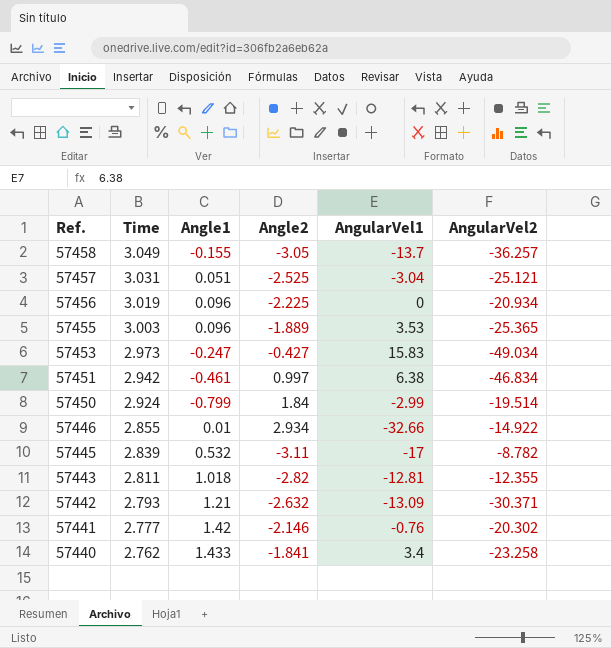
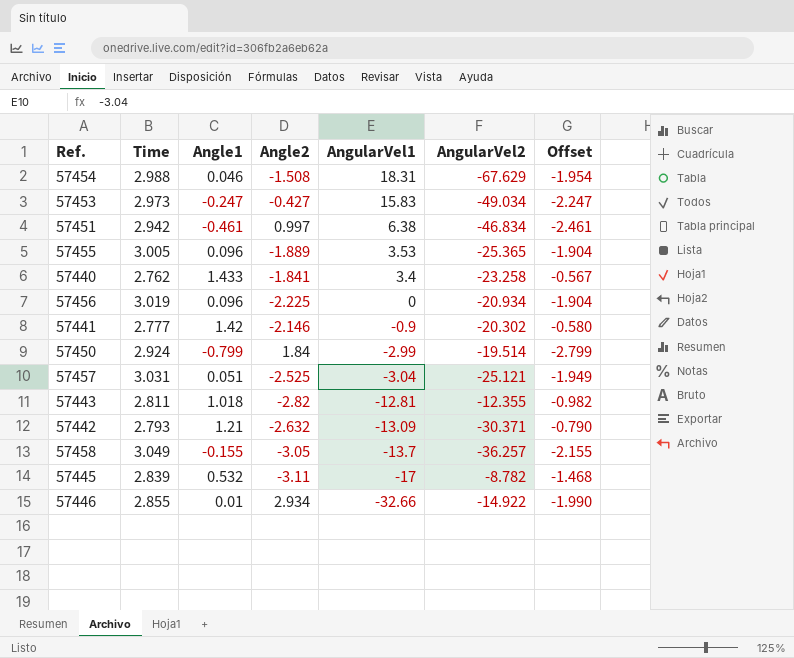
row order: Ref. descending -> AngularVel1 descending
column Offset | formula: none -> [Angle1] - 2
row 57454: none -> 2.988 | 0.046 | -1.508 | 18.31 | -67.629 | -1.954
57455 | Time: 3.003 -> 3.005
57441 | AngularVel1: -0.76 -> -0.9

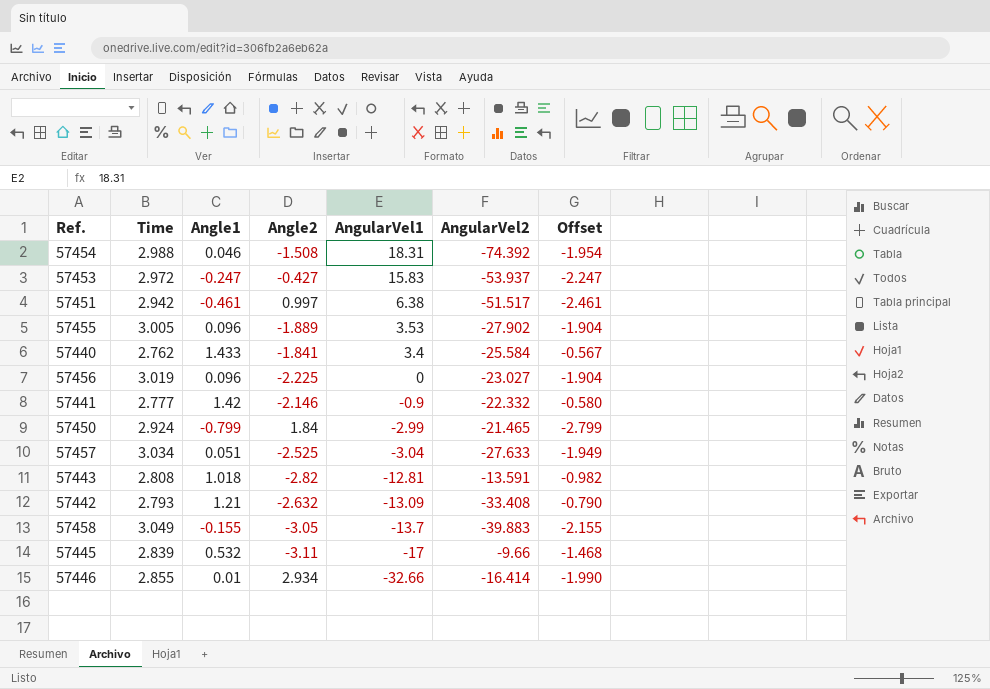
57454 | AngularVel2: -67.629 -> -74.392
57453 | Time: 2.973 -> 2.972
57453 | AngularVel2: -49.034 -> -53.937
57451 | AngularVel2: -46.834 -> -51.517
57455 | AngularVel2: -25.365 -> -27.902
57440 | AngularVel2: -23.258 -> -25.584
57456 | AngularVel2: -20.934 -> -23.027
57441 | AngularVel2: -20.302 -> -22.332
57450 | AngularVel2: -19.514 -> -21.465
57457 | Time: 3.031 -> 3.034
57457 | AngularVel2: -25.121 -> -27.633
57443 | Time: 2.811 -> 2.808
57443 | AngularVel2: -12.355 -> -13.591
57442 | AngularVel2: -30.371 -> -33.408
57458 | AngularVel2: -36.257 -> -39.883
57445 | AngularVel2: -8.782 -> -9.66
57446 | AngularVel2: -14.922 -> -16.414

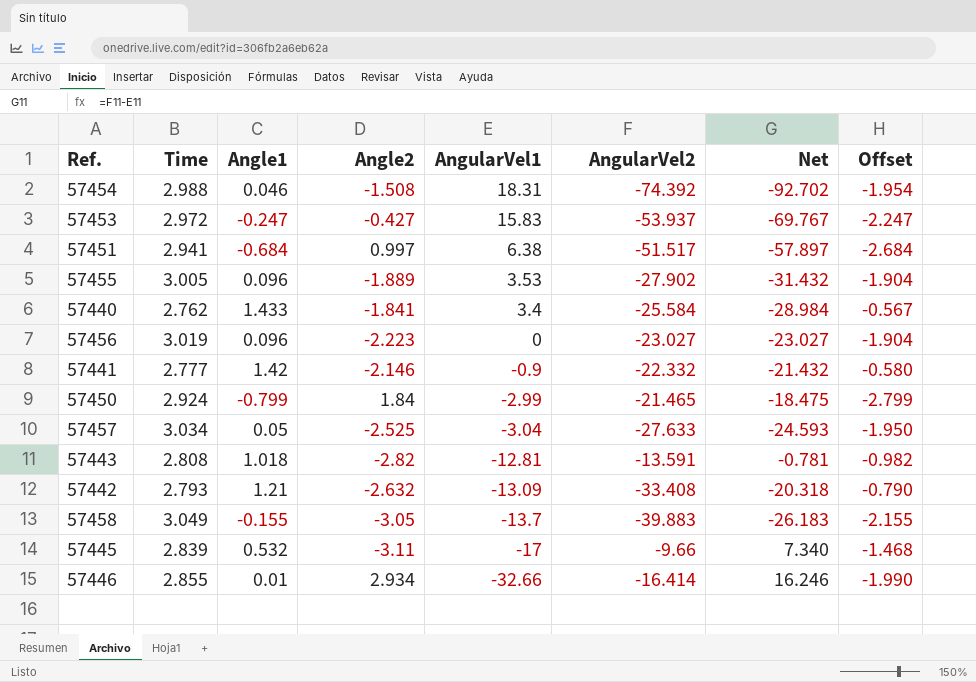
column Net | formula: none -> [AngularVel2] - [AngularVel1]
57451 | Time: 2.942 -> 2.941
57451 | Angle1: -0.461 -> -0.684
57451 | Offset: -2.461 -> -2.684
57456 | Angle2: -2.225 -> -2.223
57457 | Angle1: 0.051 -> 0.05
57457 | Offset: -1.949 -> -1.950

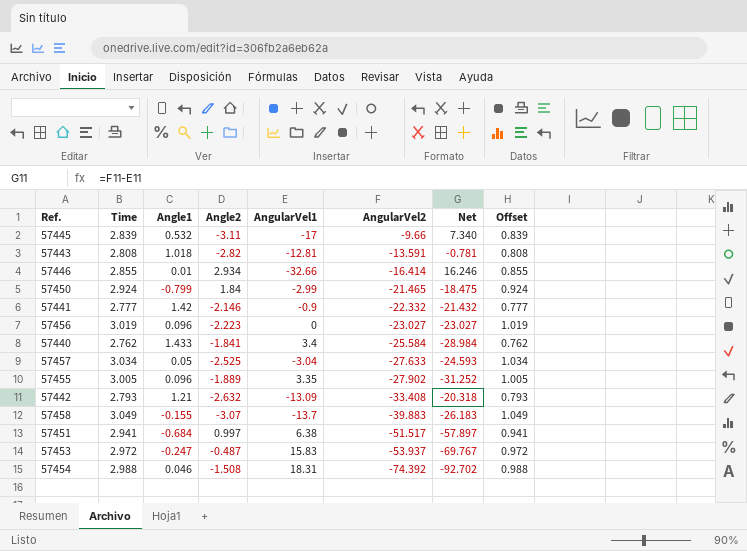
row order: AngularVel1 descending -> AngularVel2 descending
column Offset | formula: [Angle1] - 2 -> [Time] - 2
57455 | AngularVel1: 3.53 -> 3.35
57455 | Net: -31.432 -> -31.252
57458 | Angle2: -3.05 -> -3.07
57453 | Angle2: -0.427 -> -0.487

